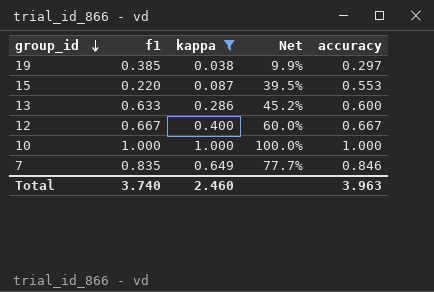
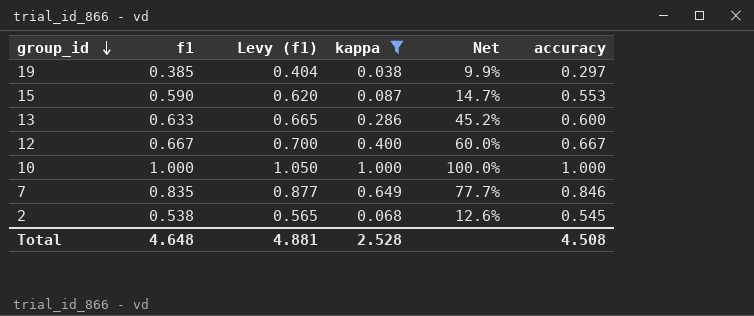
column Levy (f1) | formula: none -> [f1] * 1.05
15 | f1: 0.220 -> 0.590
15 | Net: 39.5% -> 14.7%
row 2: none -> 0.538 | 0.565 | 0.068 | 12.6% | 0.545
Total | f1: 3.740 -> 4.648
Total | kappa: 2.460 -> 2.528
Total | accuracy: 3.963 -> 4.508

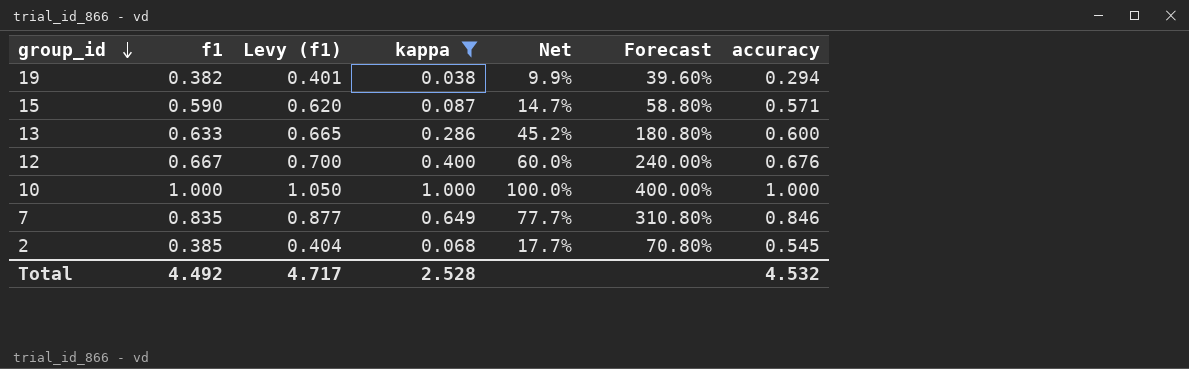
column Forecast | formula: none -> [Net] * 4
19 | f1: 0.385 -> 0.382
19 | Levy (f1): 0.404 -> 0.401
19 | accuracy: 0.297 -> 0.294
15 | accuracy: 0.553 -> 0.571
12 | accuracy: 0.667 -> 0.676
2 | f1: 0.538 -> 0.385
2 | Levy (f1): 0.565 -> 0.404
2 | Net: 12.6% -> 17.7%
Total | f1: 4.648 -> 4.492
Total | Levy (f1): 4.881 -> 4.717
Total | accuracy: 4.508 -> 4.532

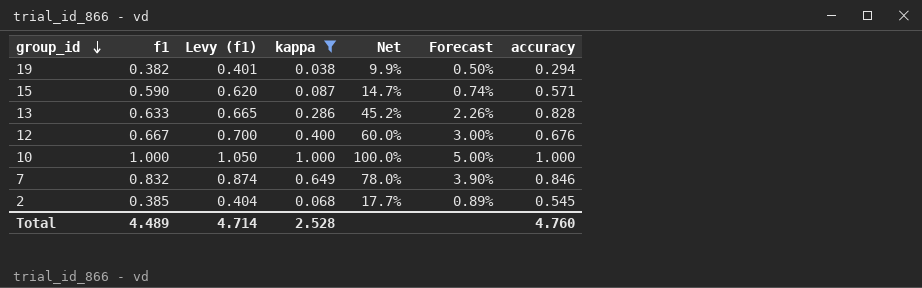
column Forecast | formula: [Net] * 4 -> [Net] * 0.05
13 | accuracy: 0.600 -> 0.828
7 | f1: 0.835 -> 0.832
7 | Levy (f1): 0.877 -> 0.874
7 | Net: 77.7% -> 78.0%
Total | f1: 4.492 -> 4.489
Total | Levy (f1): 4.717 -> 4.714
Total | accuracy: 4.532 -> 4.760

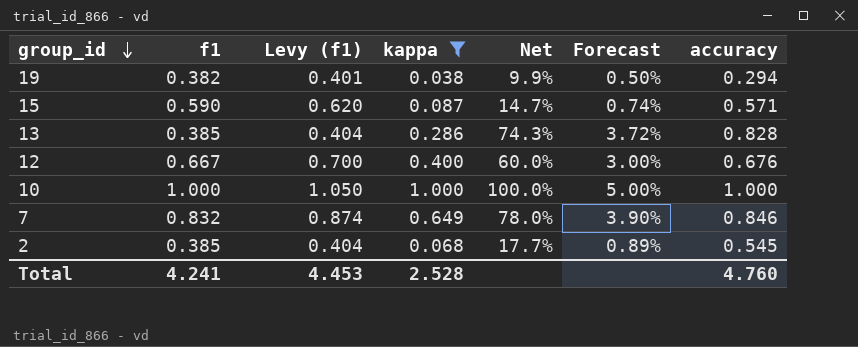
13 | f1: 0.633 -> 0.385
13 | Levy (f1): 0.665 -> 0.404
13 | Net: 45.2% -> 74.3%
13 | Forecast: 2.26% -> 3.72%
Total | f1: 4.489 -> 4.241
Total | Levy (f1): 4.714 -> 4.453

